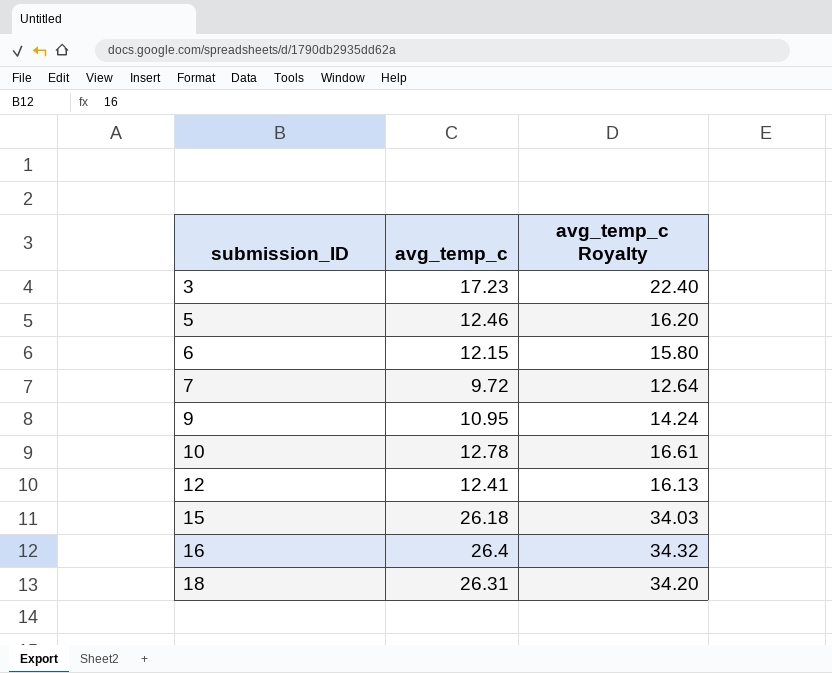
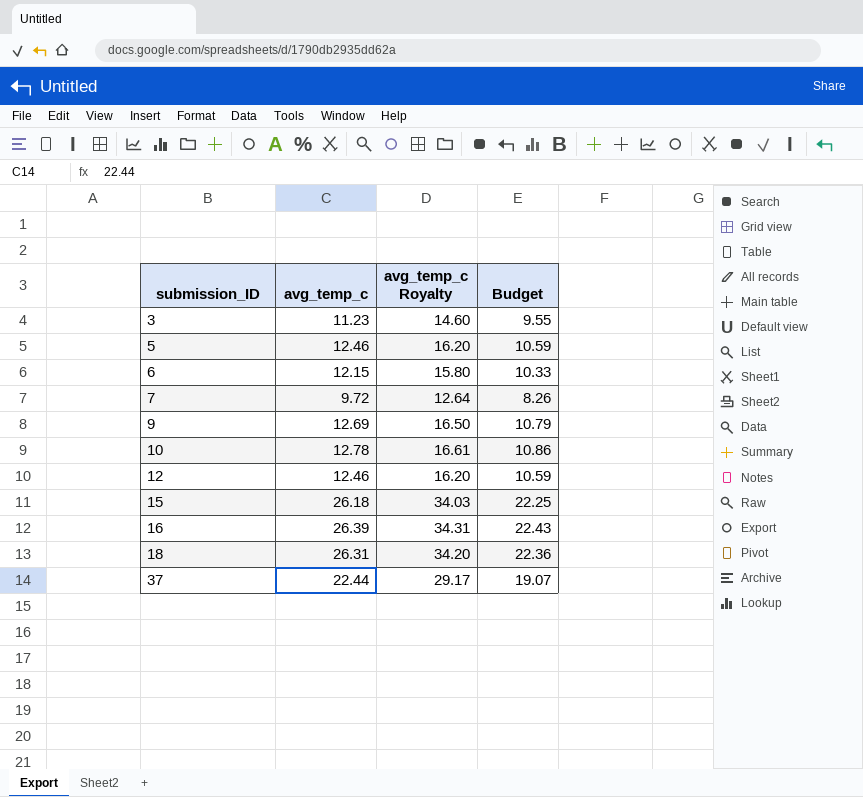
column Budget | formula: none -> [avg_temp_c] * 0.85
3 | avg_temp_c: 17.23 -> 11.23
3 | avg_temp_c Royalty: 22.40 -> 14.60
9 | avg_temp_c: 10.95 -> 12.69
9 | avg_temp_c Royalty: 14.24 -> 16.50
12 | avg_temp_c: 12.41 -> 12.46
12 | avg_temp_c Royalty: 16.13 -> 16.20
16 | avg_temp_c: 26.4 -> 26.39
16 | avg_temp_c Royalty: 34.32 -> 34.31
row 37: none -> 22.44 | 29.17 | 19.07

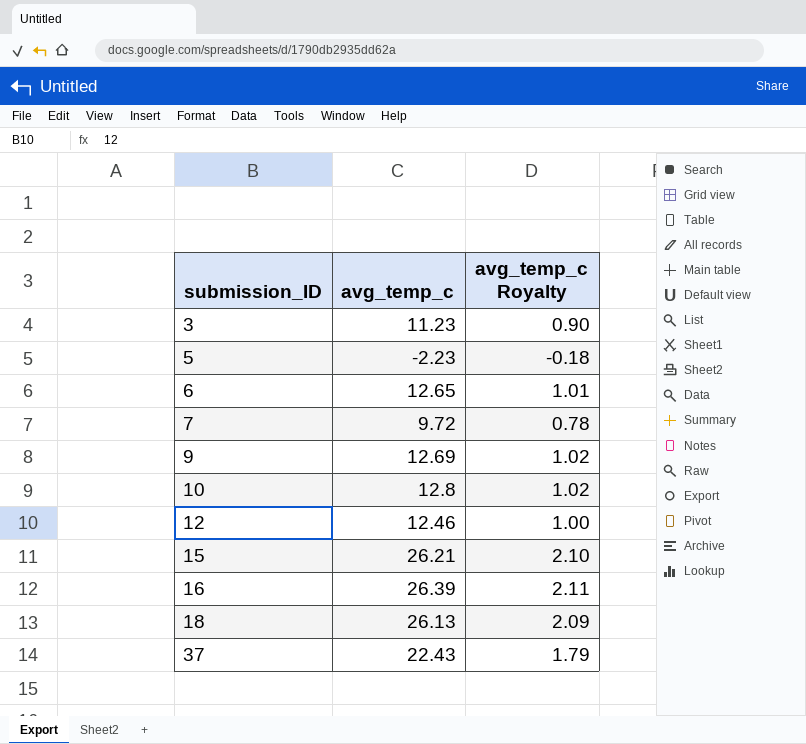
column Budget | formula: [avg_temp_c] * 0.85 -> none
column avg_temp_c Royalty | formula: [avg_temp_c] * 1.3 -> [avg_temp_c] * 0.08
5 | avg_temp_c: 12.46 -> -2.23
6 | avg_temp_c: 12.15 -> 12.65
10 | avg_temp_c: 12.78 -> 12.8
15 | avg_temp_c: 26.18 -> 26.21
18 | avg_temp_c: 26.31 -> 26.13
37 | avg_temp_c: 22.44 -> 22.43

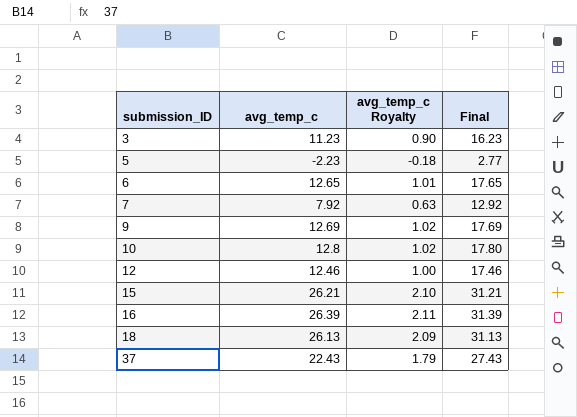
column Final | formula: none -> [avg_temp_c] + 5
7 | avg_temp_c: 9.72 -> 7.92
7 | avg_temp_c Royalty: 0.78 -> 0.63

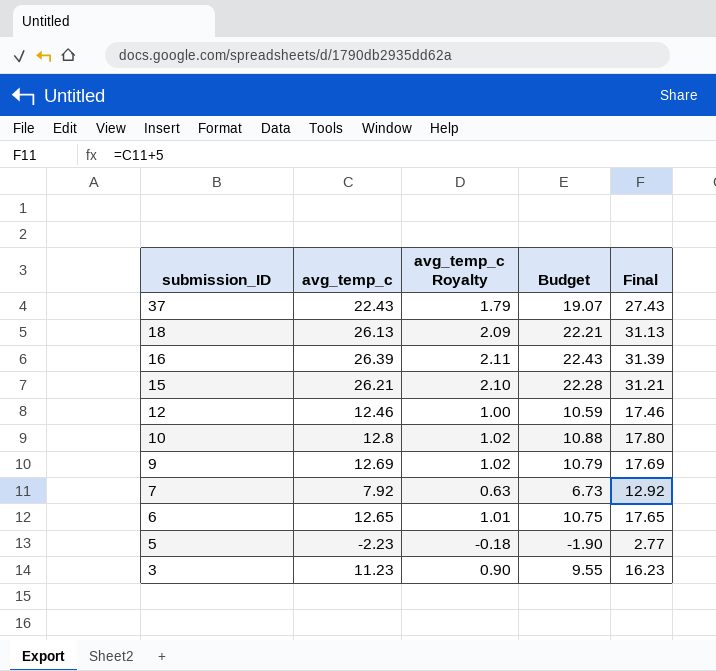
row order: submission_ID ascending -> submission_ID descending
column Budget | formula: none -> [avg_temp_c] * 0.85

